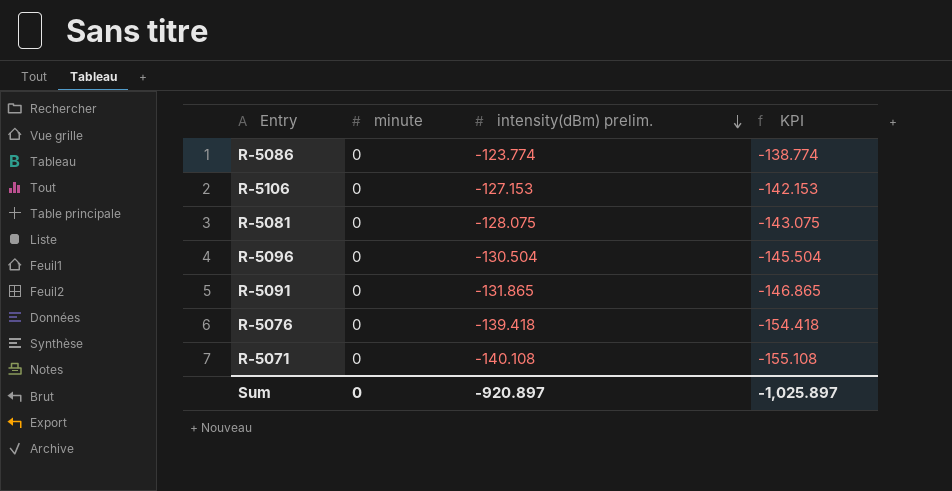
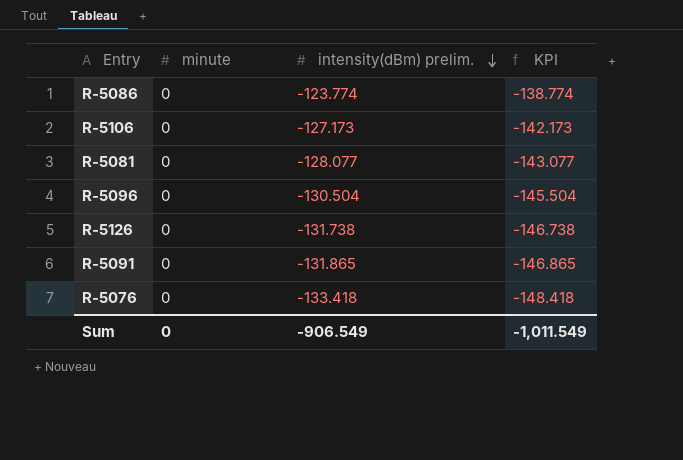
row R-5071: 0 | -140.108 | -155.108 -> none
R-5106 | intensity(dBm) prelim.: -127.153 -> -127.173
R-5106 | KPI: -142.153 -> -142.173
R-5081 | intensity(dBm) prelim.: -128.075 -> -128.077
R-5081 | KPI: -143.075 -> -143.077
row R-5126: none -> 0 | -131.738 | -146.738
R-5076 | intensity(dBm) prelim.: -139.418 -> -133.418
R-5076 | KPI: -154.418 -> -148.418
Sum | intensity(dBm) prelim.: -920.897 -> -906.549
Sum | KPI: -1,025.897 -> -1,011.549

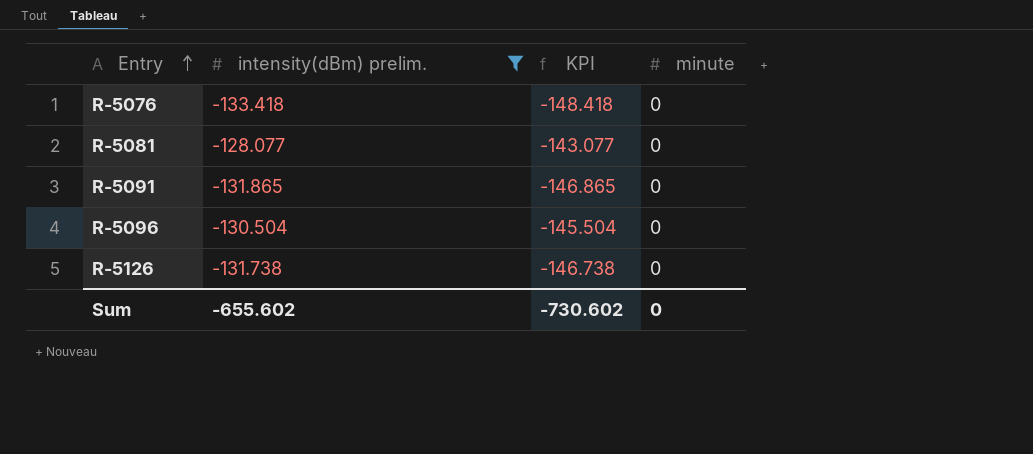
filter: none -> intensity(dBm) prelim. <= -128.077
row order: intensity(dBm) prelim. descending -> Entry ascending
column minute | position: 2 -> 4
Sum | intensity(dBm) prelim.: -906.549 -> -655.602
Sum | KPI: -1,011.549 -> -730.602

